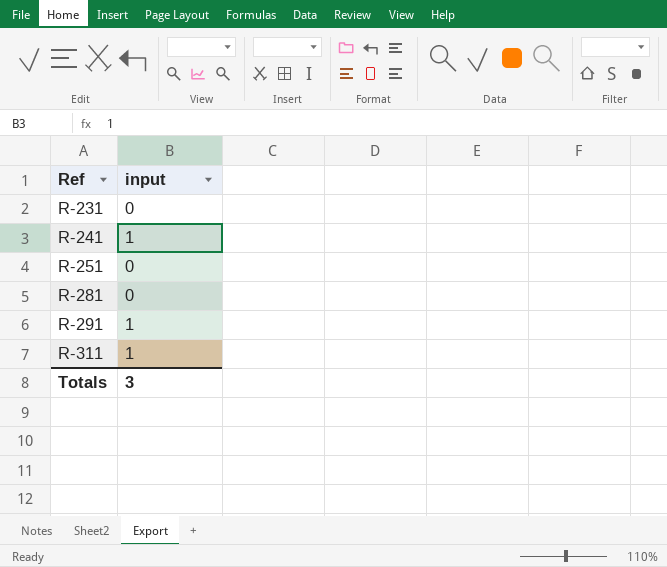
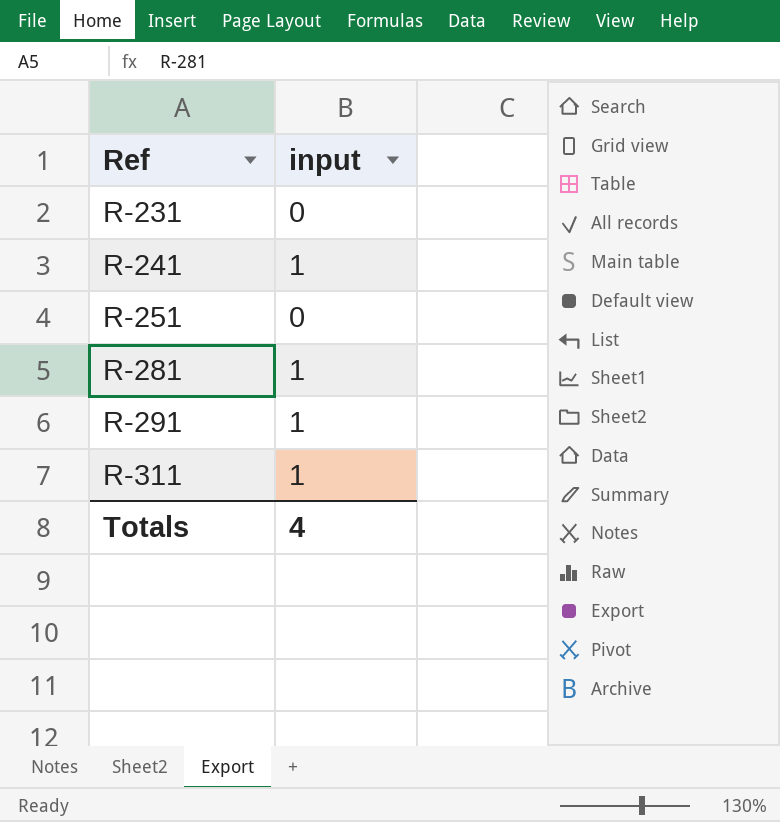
R-281 | input: 0 -> 1
Totals | input: 3 -> 4

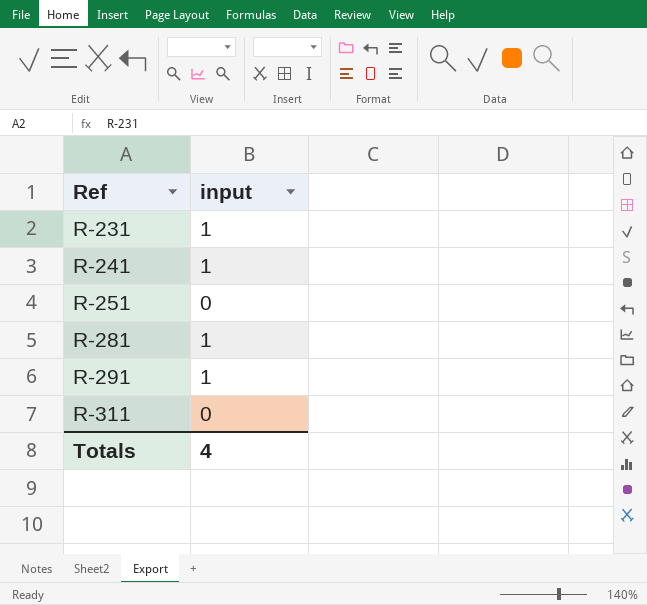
R-231 | input: 0 -> 1
R-311 | input: 1 -> 0

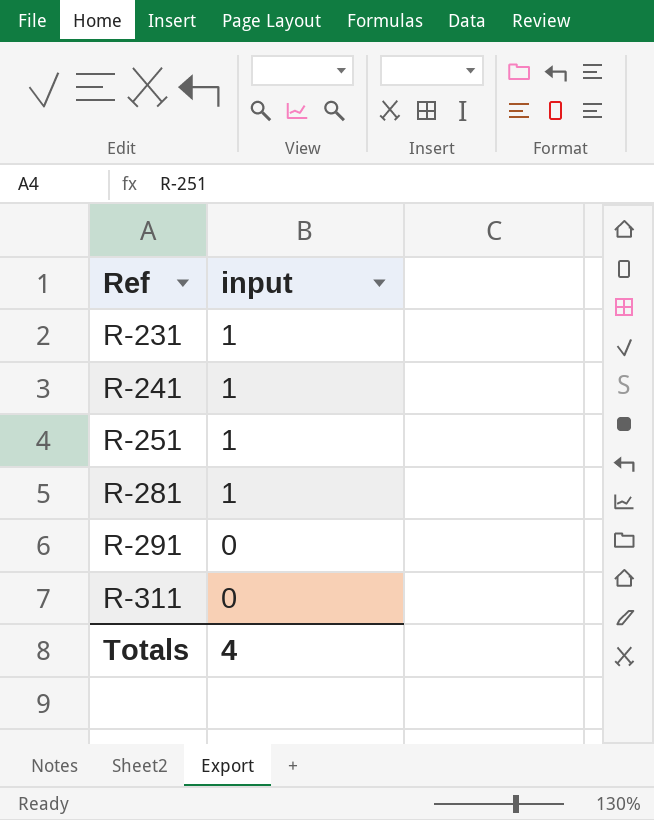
R-251 | input: 0 -> 1
R-291 | input: 1 -> 0

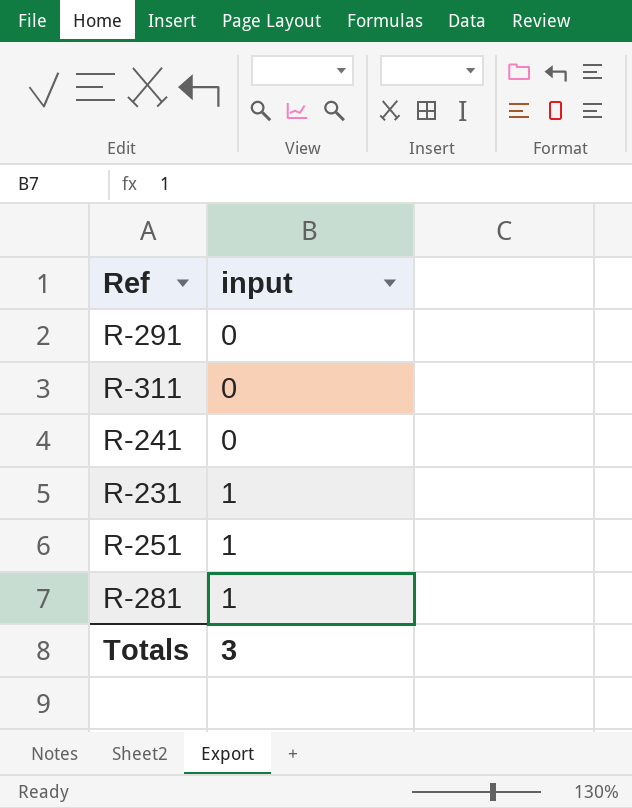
row order: Ref ascending -> input ascending
R-241 | input: 1 -> 0
Totals | input: 4 -> 3

